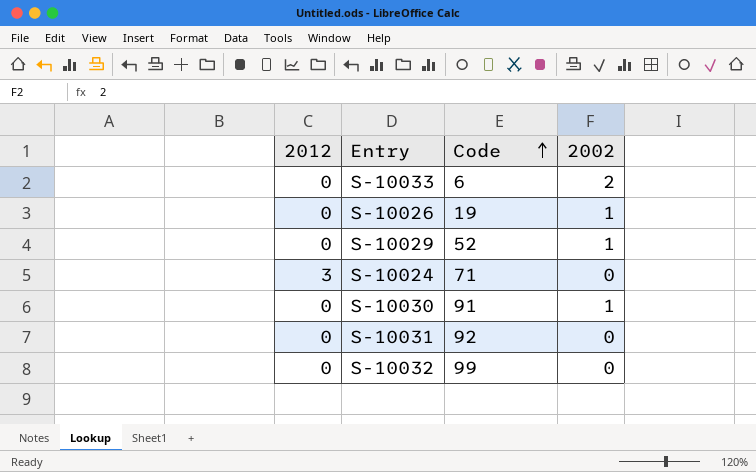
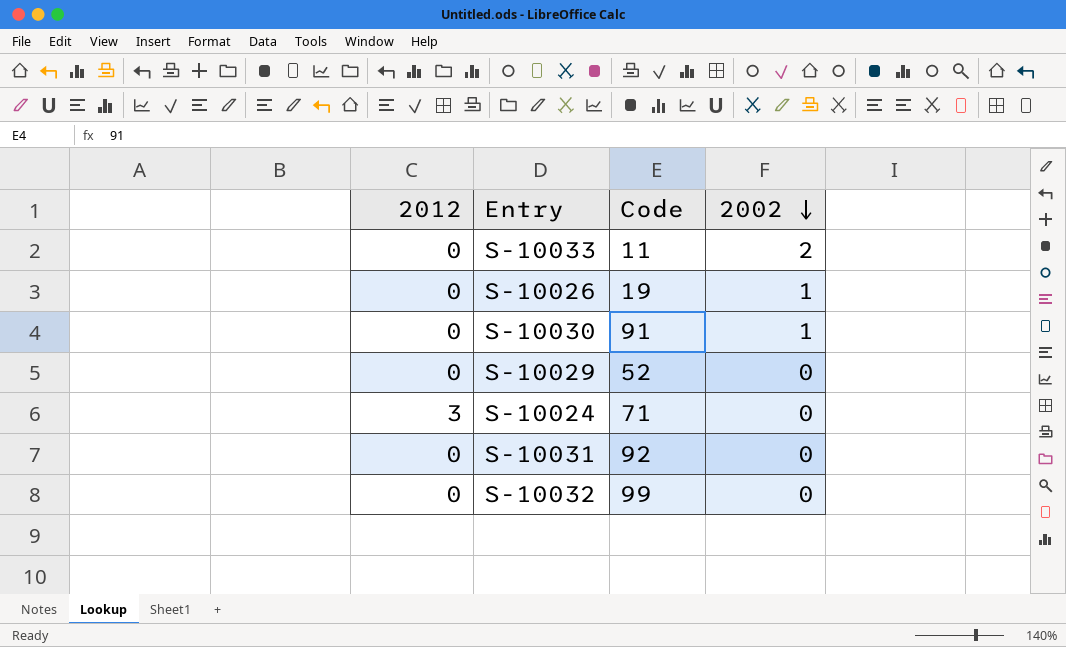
row order: Code ascending -> 2002 descending
S-10033 | Code: 6 -> 11
S-10029 | 2002: 1 -> 0

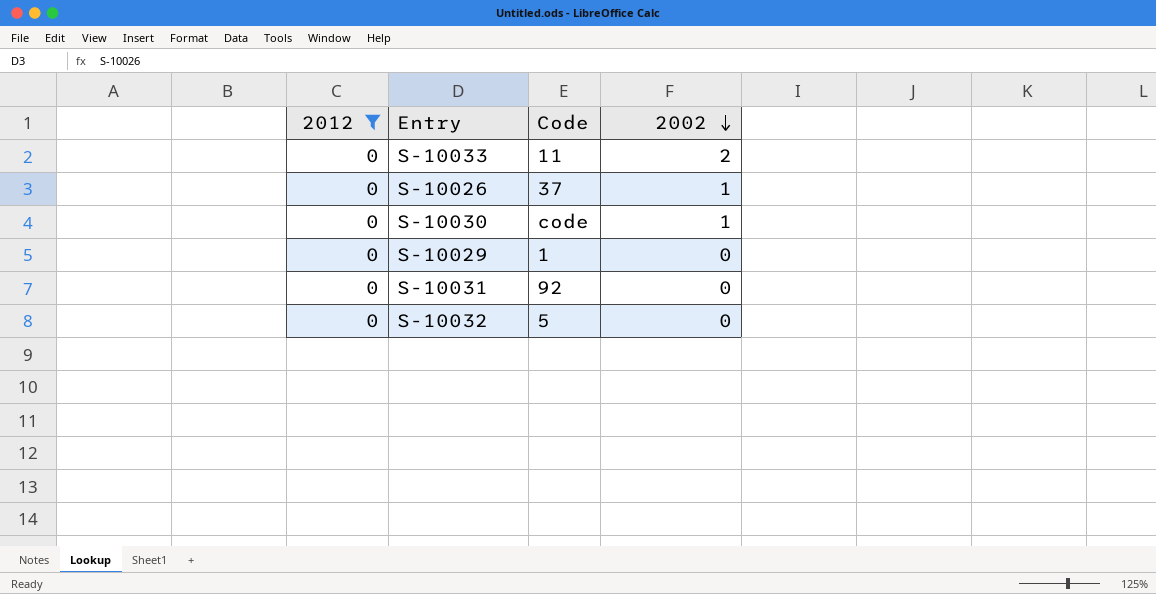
filter: none -> 2012 = 0
S-10026 | Code: 19 -> 37
S-10030 | Code: 91 -> code
S-10029 | Code: 52 -> 1
S-10032 | Code: 99 -> 5

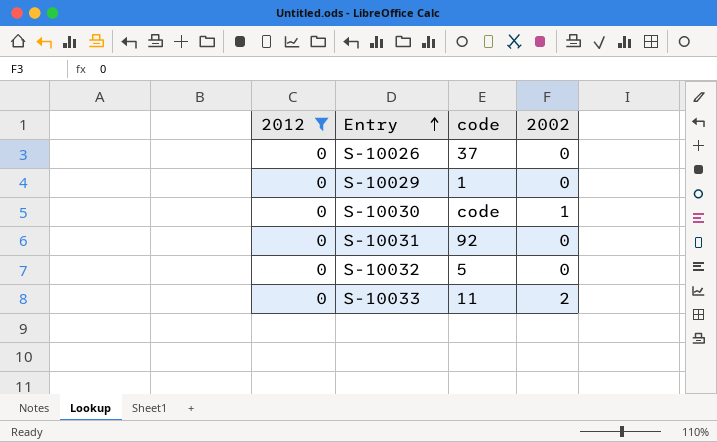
row order: 2002 descending -> Entry ascending
column name: Code -> code
S-10026 | 2002: 1 -> 0

